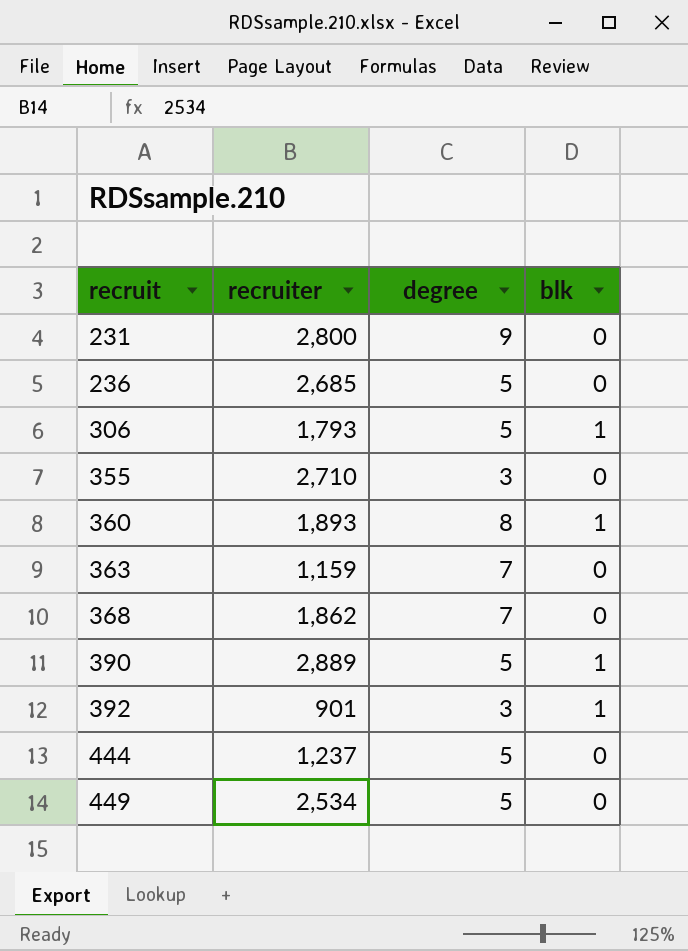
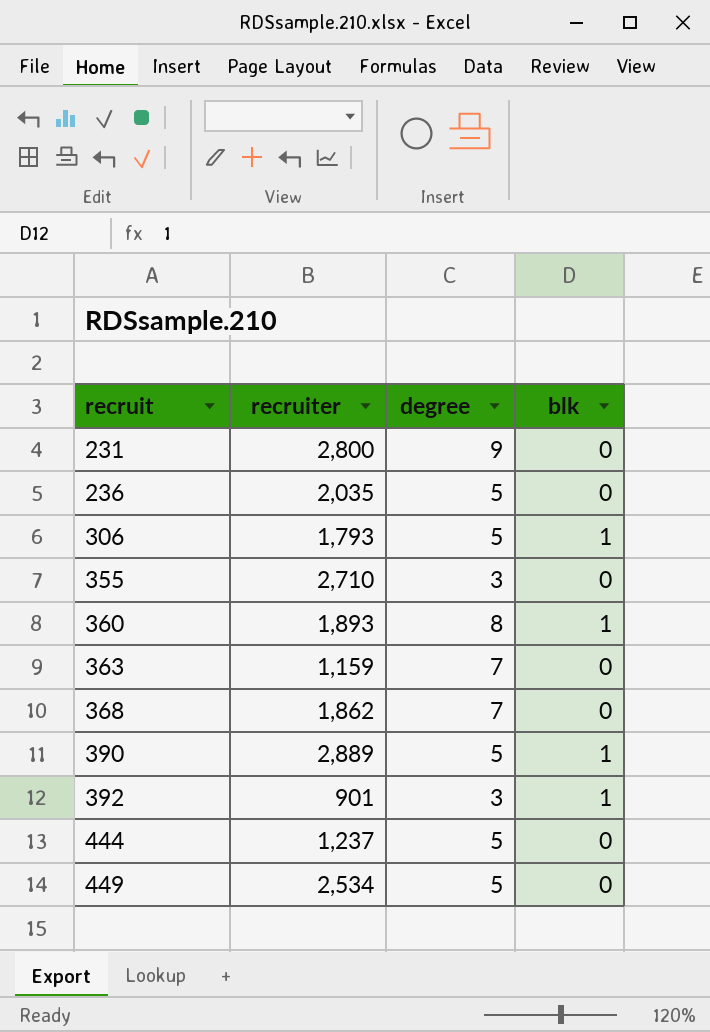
236 | recruiter: 2,685 -> 2,035

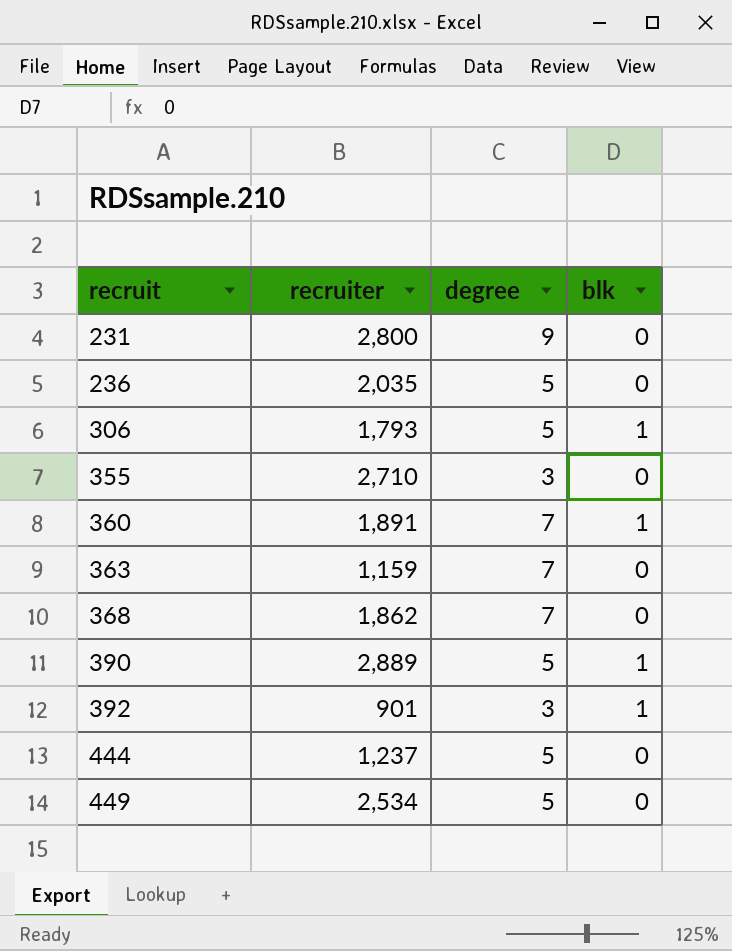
360 | recruiter: 1,893 -> 1,891
360 | degree: 8 -> 7

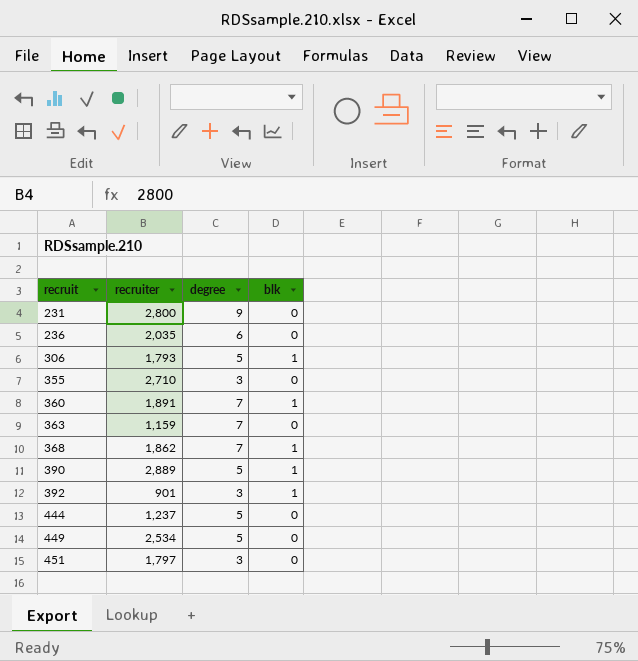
236 | degree: 5 -> 6
368 | blk: 0 -> 1
row 451: none -> 1,797 | 3 | 0

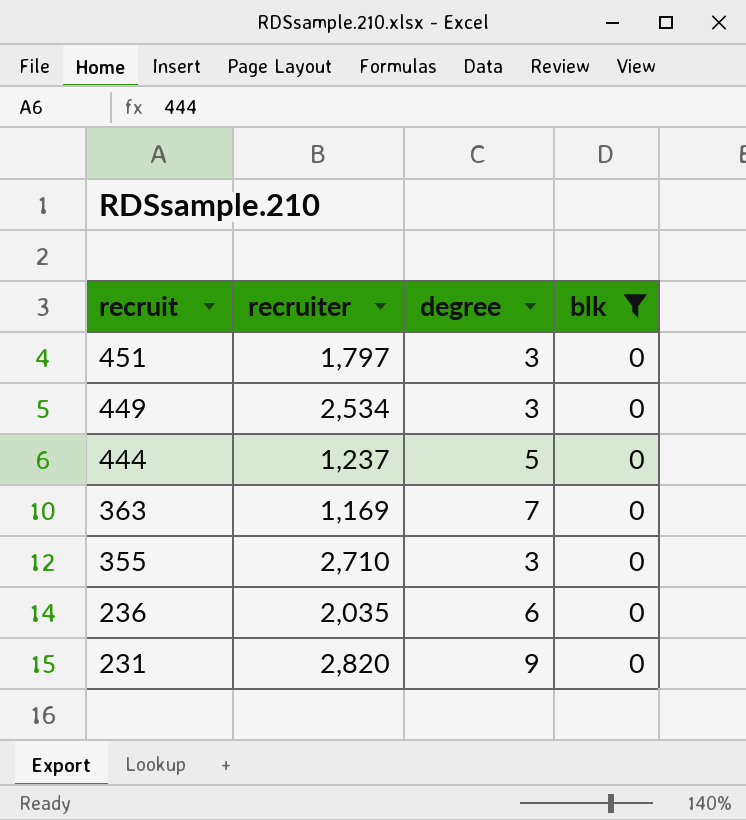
filter: none -> blk = 0
row order: recruit ascending -> recruit descending
449 | degree: 5 -> 3
363 | recruiter: 1,159 -> 1,169
231 | recruiter: 2,800 -> 2,820

